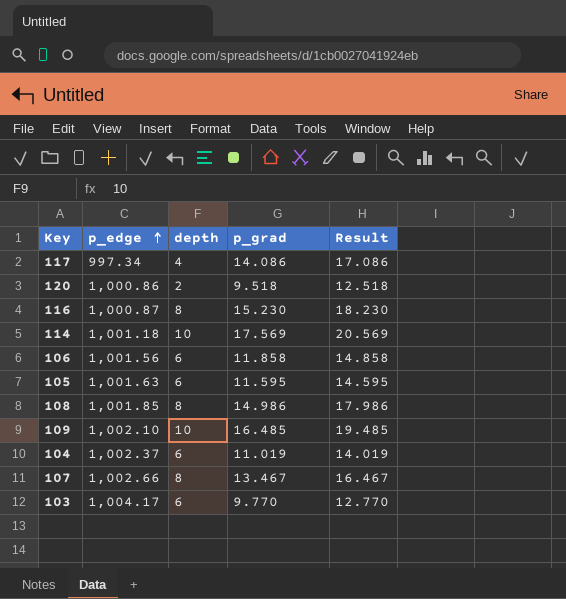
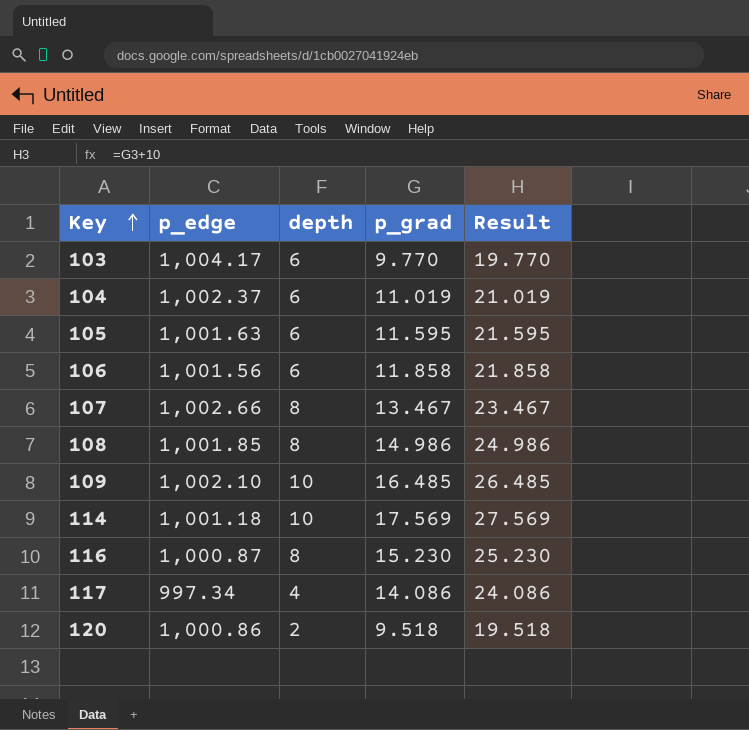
row order: p_edge ascending -> Key ascending
column Result | formula: [p_grad] + 3 -> [p_grad] + 10

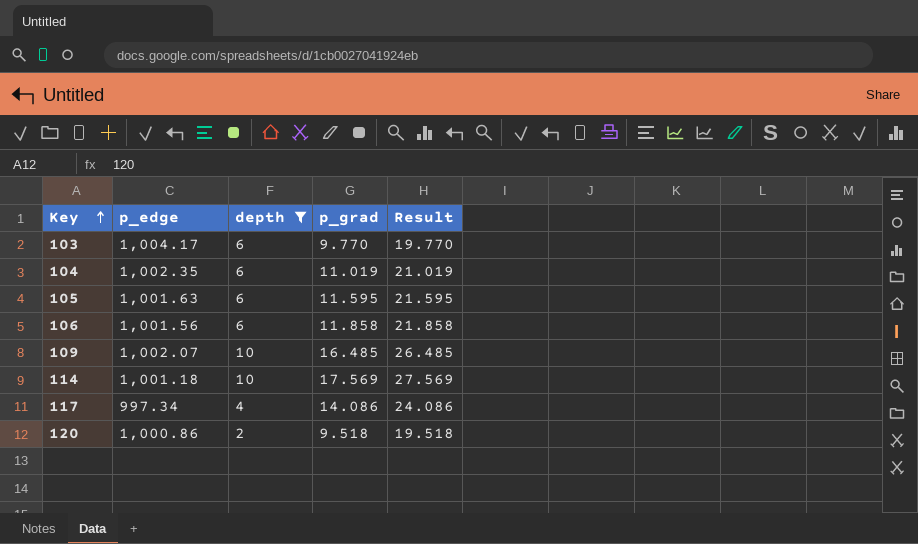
filter: none -> depth != 8
104 | p_edge: 1,002.37 -> 1,002.35
109 | p_edge: 1,002.10 -> 1,002.07

